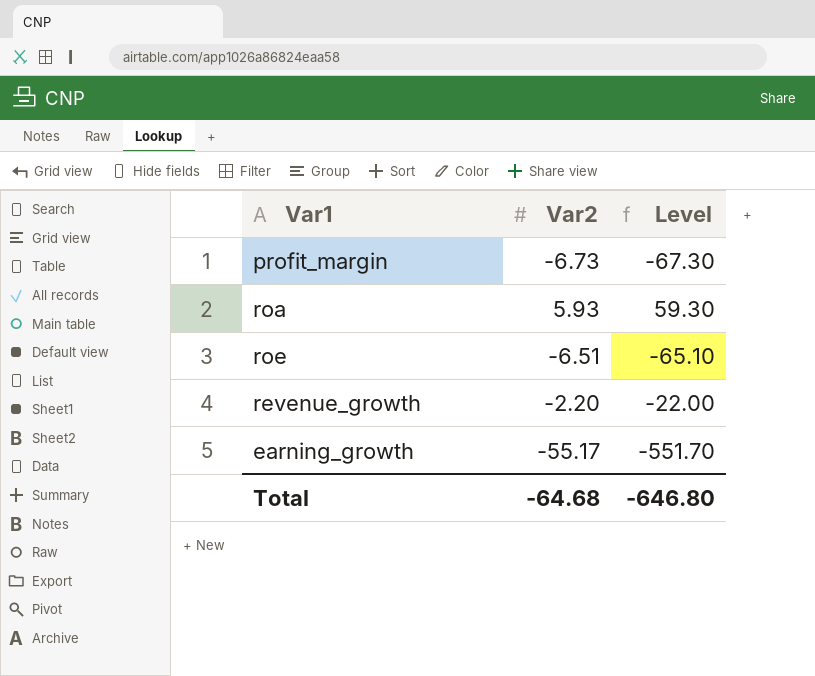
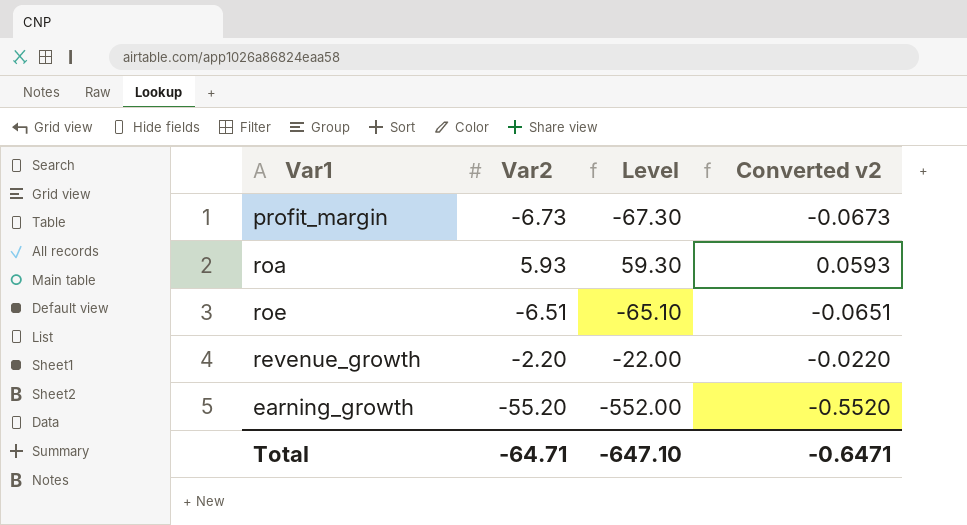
column Converted v2 | formula: none -> [Var2] * 0.01
earning_growth | Var2: -55.17 -> -55.20
earning_growth | Level: -551.70 -> -552.00
Total | Var2: -64.68 -> -64.71
Total | Level: -646.80 -> -647.10

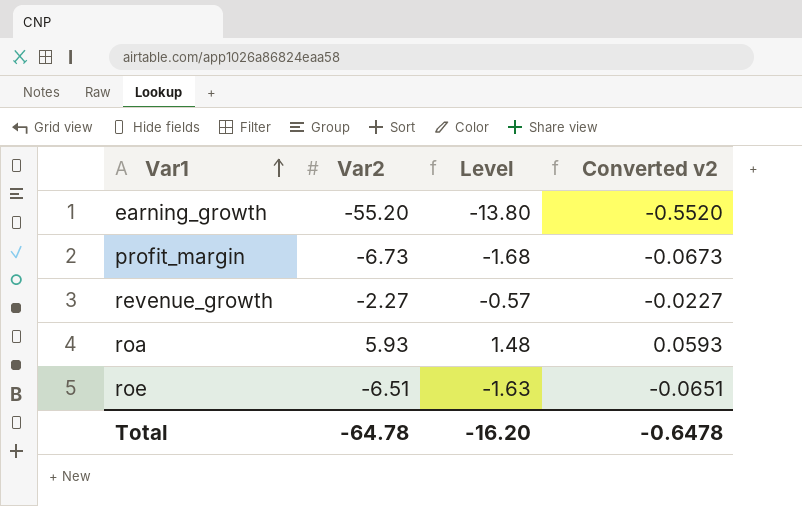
row order: none -> Var1 ascending
column Level | formula: [Var2] * 10 -> [Var2] * 0.25
revenue_growth | Var2: -2.20 -> -2.27
revenue_growth | Converted v2: -0.0220 -> -0.0227
Total | Var2: -64.71 -> -64.78
Total | Level: -647.10 -> -16.20
Total | Converted v2: -0.6471 -> -0.6478

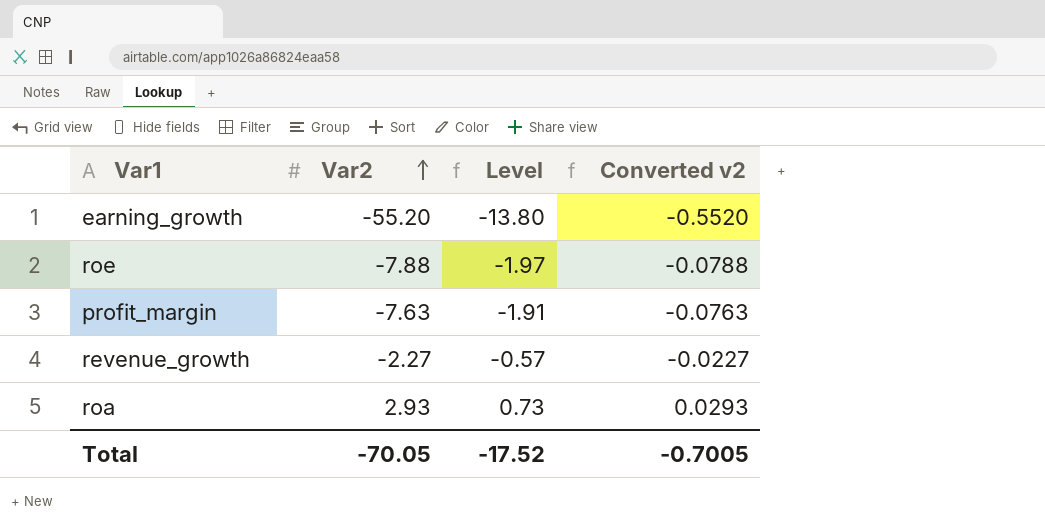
row order: Var1 ascending -> Var2 ascending
roe | Var2: -6.51 -> -7.88
roe | Level: -1.63 -> -1.97
roe | Converted v2: -0.0651 -> -0.0788
profit_margin | Var2: -6.73 -> -7.63
profit_margin | Level: -1.68 -> -1.91
profit_margin | Converted v2: -0.0673 -> -0.0763
roa | Var2: 5.93 -> 2.93
roa | Level: 1.48 -> 0.73
roa | Converted v2: 0.0593 -> 0.0293
Total | Var2: -64.78 -> -70.05
Total | Level: -16.20 -> -17.52
Total | Converted v2: -0.6478 -> -0.7005

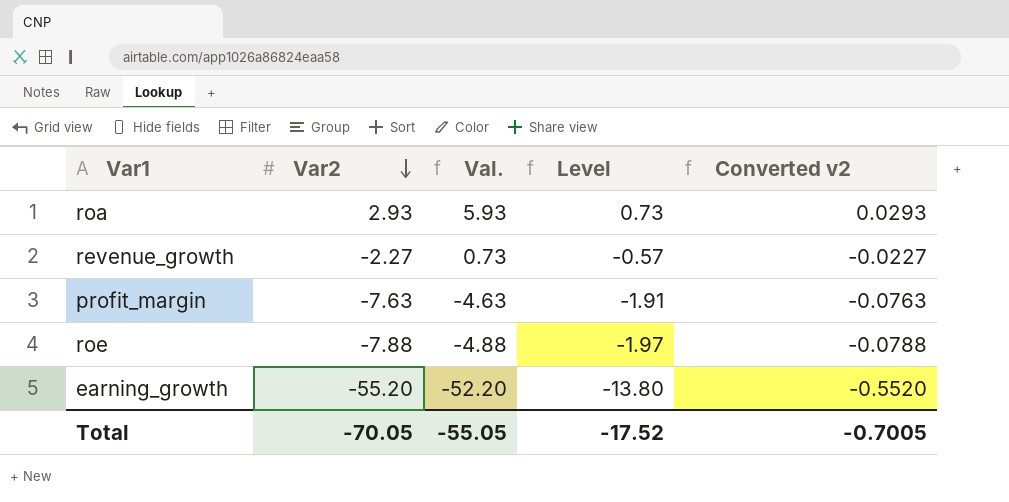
row order: Var2 ascending -> Var2 descending
column Val. | formula: none -> [Var2] + 3

